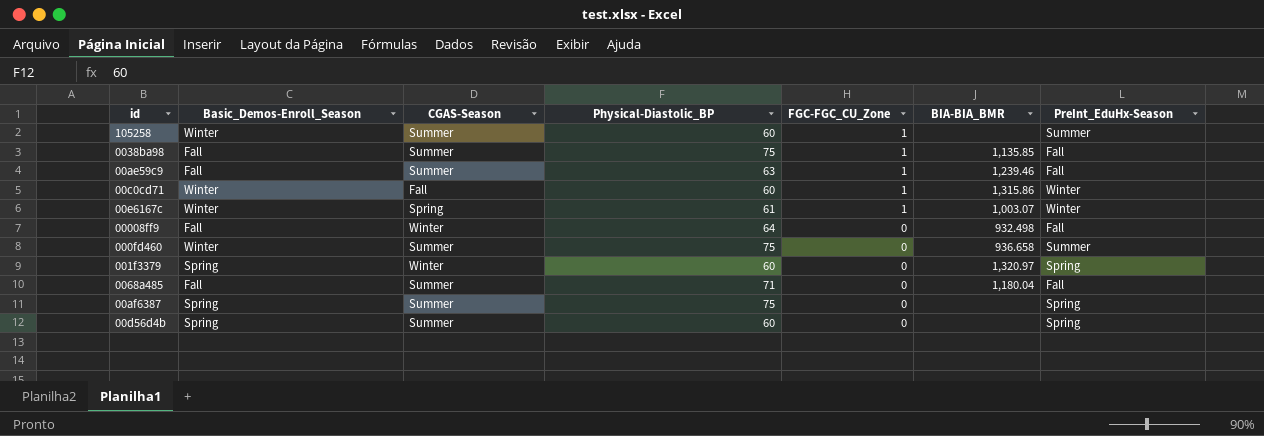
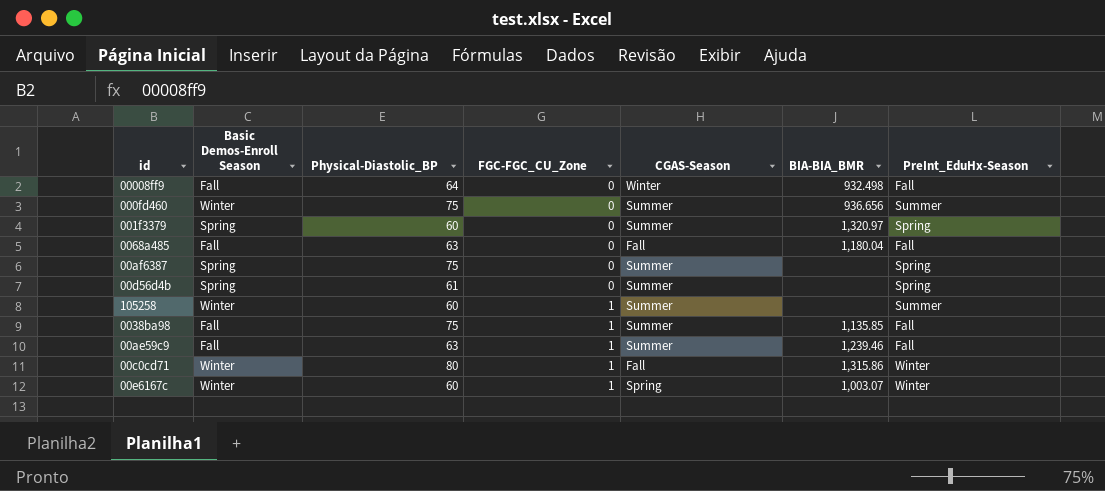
row order: FGC-FGC_CU_Zone descending -> FGC-FGC_CU_Zone ascending
column name: Basic_Demos-Enroll_Season -> Basic Demos-Enroll Season
column CGAS-Season | position: 3 -> 5
000fd460 | BIA-BIA_BMR: 936.658 -> 936.656
001f3379 | CGAS-Season: Winter -> Summer
0068a485 | Physical-Diastolic_BP: 71 -> 63
0068a485 | CGAS-Season: Summer -> Fall
00d56d4b | Physical-Diastolic_BP: 60 -> 61
00c0cd71 | Physical-Diastolic_BP: 60 -> 80
00e6167c | Physical-Diastolic_BP: 61 -> 60

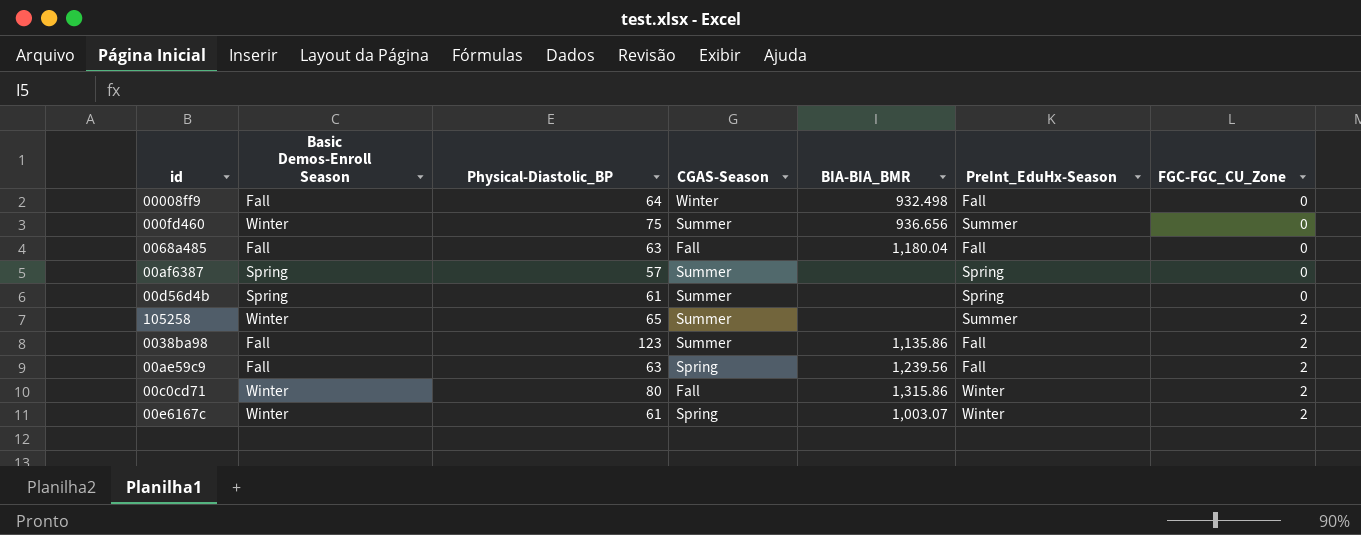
column FGC-FGC_CU_Zone | position: 4 -> 7
row 001f3379: Spring | 60 | 0 | Summer | 1,320.97 | Spring -> none
00af6387 | Physical-Diastolic_BP: 75 -> 57
105258 | Physical-Diastolic_BP: 60 -> 65
105258 | FGC-FGC_CU_Zone: 1 -> 2
0038ba98 | Physical-Diastolic_BP: 75 -> 123
0038ba98 | BIA-BIA_BMR: 1,135.85 -> 1,135.86
0038ba98 | FGC-FGC_CU_Zone: 1 -> 2
00ae59c9 | CGAS-Season: Summer -> Spring
00ae59c9 | BIA-BIA_BMR: 1,239.46 -> 1,239.56
00ae59c9 | FGC-FGC_CU_Zone: 1 -> 2
00c0cd71 | FGC-FGC_CU_Zone: 1 -> 2
00e6167c | Physical-Diastolic_BP: 60 -> 61
00e6167c | FGC-FGC_CU_Zone: 1 -> 2

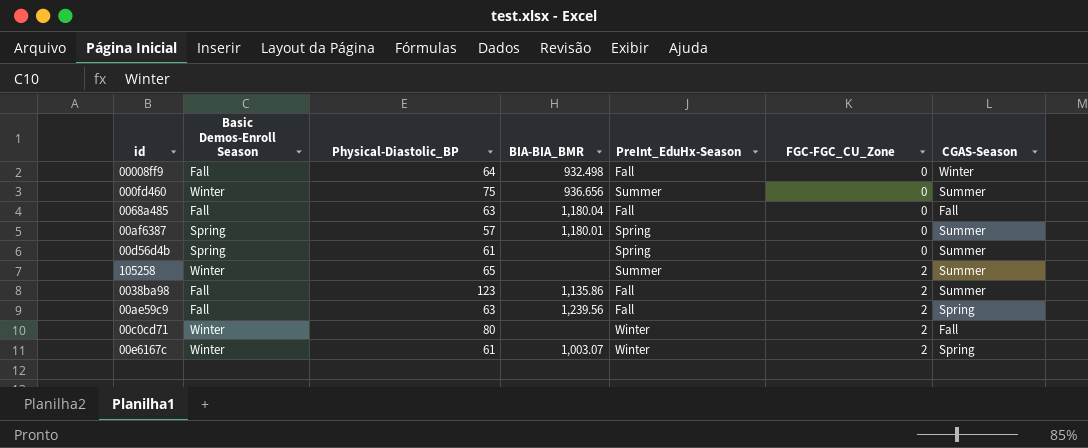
column CGAS-Season | position: 4 -> 7
00af6387 | BIA-BIA_BMR: none -> 1,180.01
00c0cd71 | BIA-BIA_BMR: 1,315.86 -> none

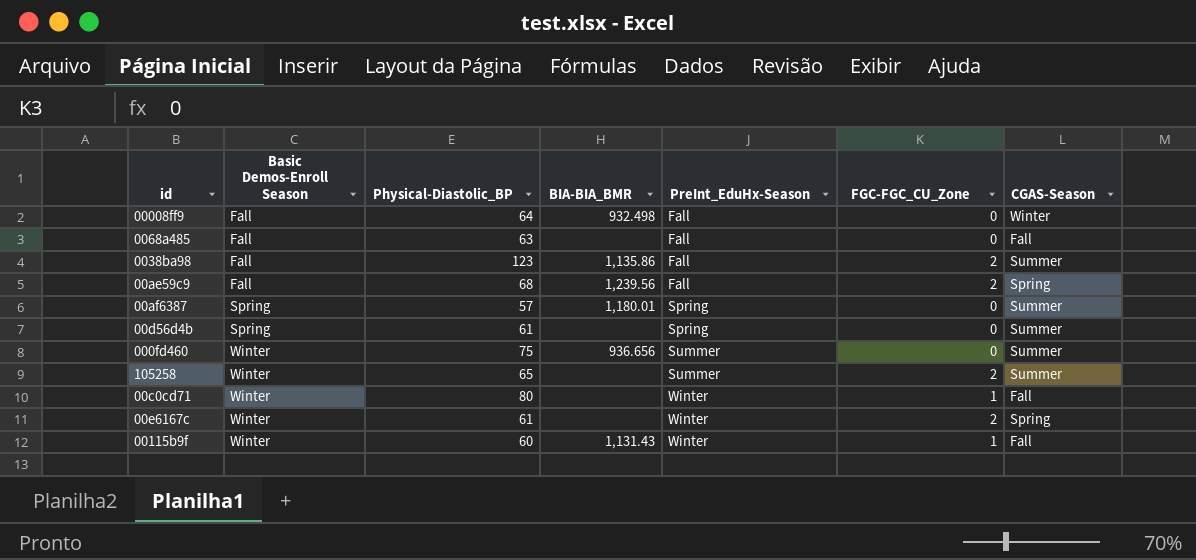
row order: FGC-FGC_CU_Zone ascending -> Basic Demos-Enroll Season ascending
0068a485 | BIA-BIA_BMR: 1,180.04 -> none
00ae59c9 | Physical-Diastolic_BP: 63 -> 68
00c0cd71 | FGC-FGC_CU_Zone: 2 -> 1
00e6167c | BIA-BIA_BMR: 1,003.07 -> none
row 00115b9f: none -> Winter | 60 | 1,131.43 | Winter | 1 | Fall

